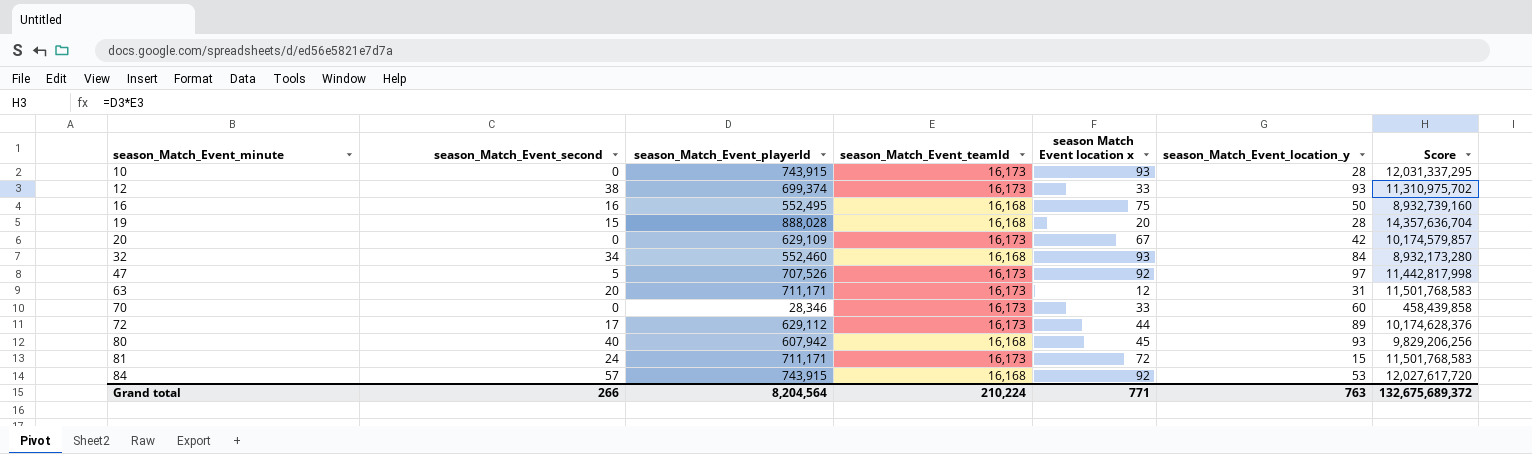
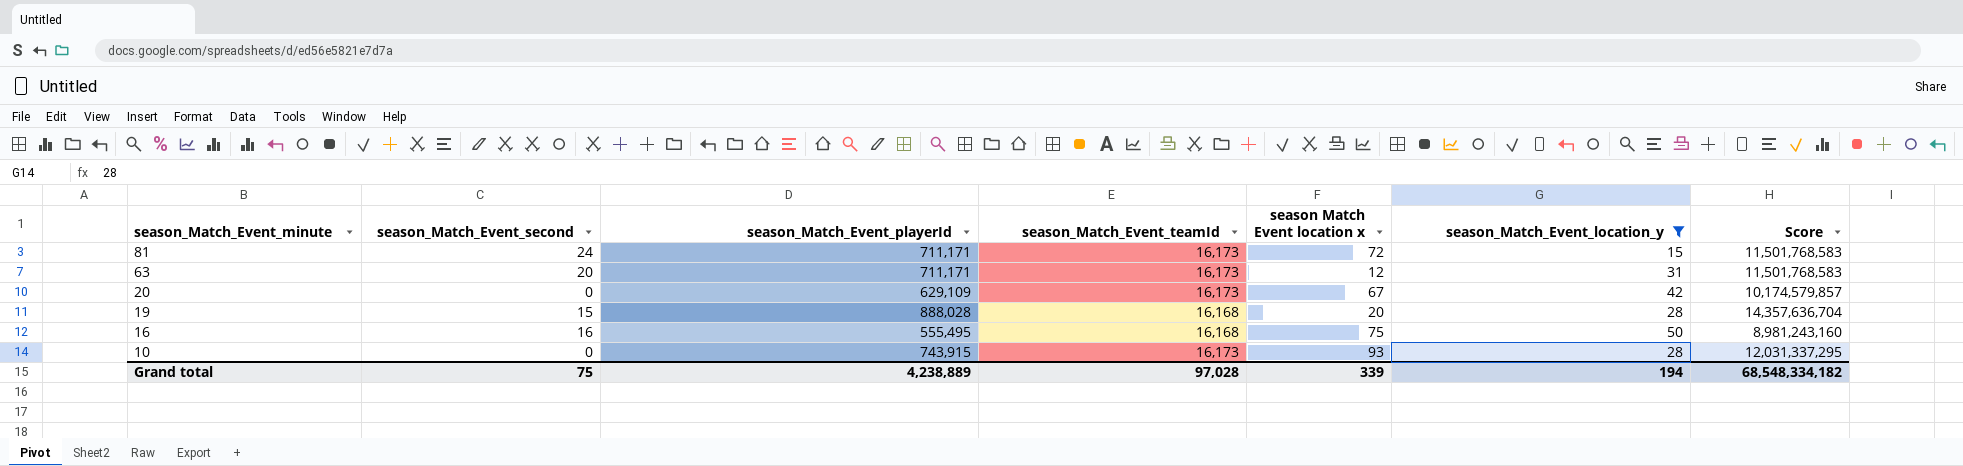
filter: none -> season_Match_Event_location_y <= 50
row order: season_Match_Event_minute ascending -> season_Match_Event_minute descending
16 | season_Match_Event_playerId: 552,495 -> 555,495
16 | Score: 8,932,739,160 -> 8,981,243,160
Grand total | season_Match_Event_second: 266 -> 75
Grand total | season_Match_Event_playerId: 8,204,564 -> 4,238,889
Grand total | season_Match_Event_teamId: 210,224 -> 97,028
Grand total | season Match Event location x: 771 -> 339
Grand total | season_Match_Event_location_y: 763 -> 194
Grand total | Score: 132,675,689,372 -> 68,548,334,182

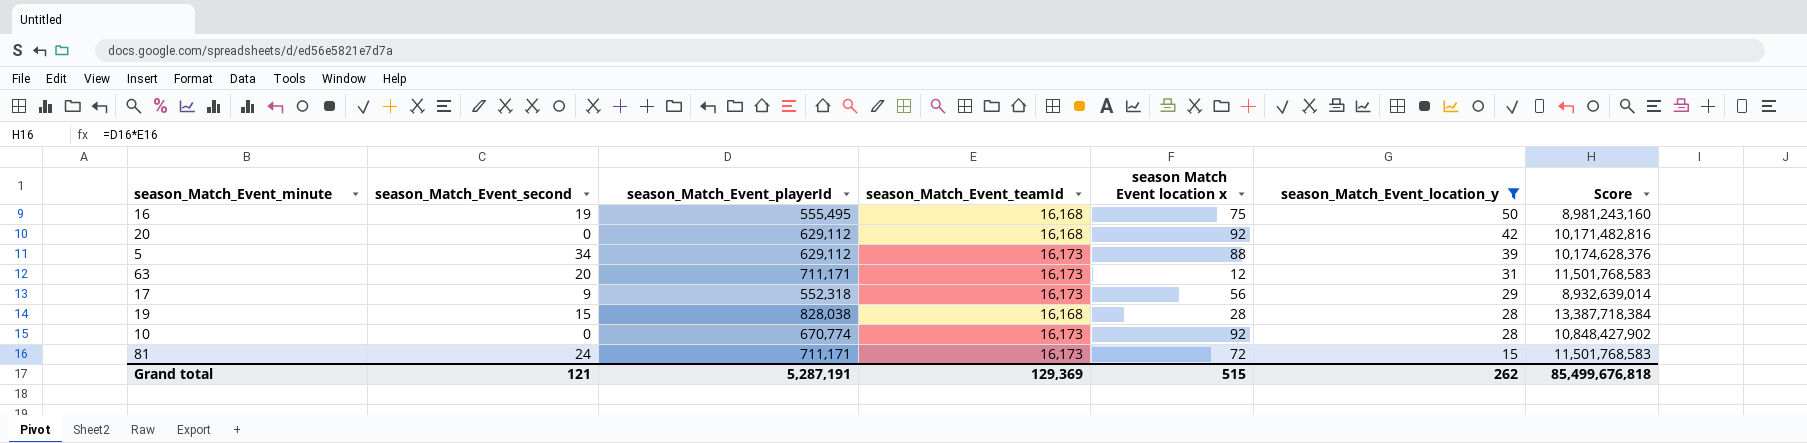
row order: season_Match_Event_minute descending -> season_Match_Event_location_y descending
16 | season_Match_Event_second: 16 -> 19
20 | season_Match_Event_playerId: 629,109 -> 629,112
20 | season_Match_Event_teamId: 16,173 -> 16,168
20 | season Match Event location x: 67 -> 92
20 | Score: 10,174,579,857 -> 10,171,482,816
row 5: none -> 34 | 629,112 | 16,173 | 88 | 39 | 10,174,628,376
row 17: none -> 9 | 552,318 | 16,173 | 56 | 29 | 8,932,639,014
19 | season_Match_Event_playerId: 888,028 -> 828,038
19 | season Match Event location x: 20 -> 28
19 | Score: 14,357,636,704 -> 13,387,718,384
10 | season_Match_Event_playerId: 743,915 -> 670,774
10 | season Match Event location x: 93 -> 92
10 | Score: 12,031,337,295 -> 10,848,427,902
Grand total | season_Match_Event_second: 75 -> 121
Grand total | season_Match_Event_playerId: 4,238,889 -> 5,287,191
Grand total | season_Match_Event_teamId: 97,028 -> 129,369
Grand total | season Match Event location x: 339 -> 515
Grand total | season_Match_Event_location_y: 194 -> 262
Grand total | Score: 68,548,334,182 -> 85,499,676,818

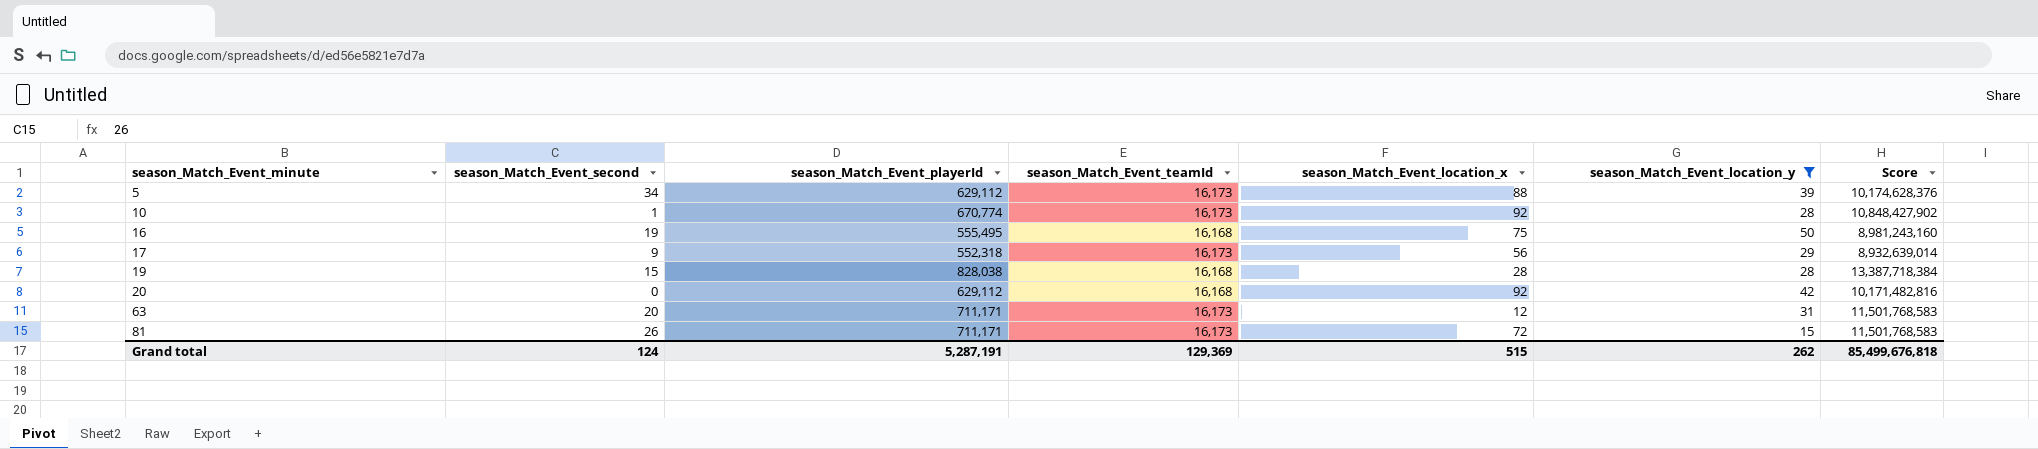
row order: season_Match_Event_location_y descending -> season_Match_Event_minute ascending
column name: season Match Event location x -> season_Match_Event_location_x
10 | season_Match_Event_second: 0 -> 1
81 | season_Match_Event_second: 24 -> 26
Grand total | season_Match_Event_second: 121 -> 124

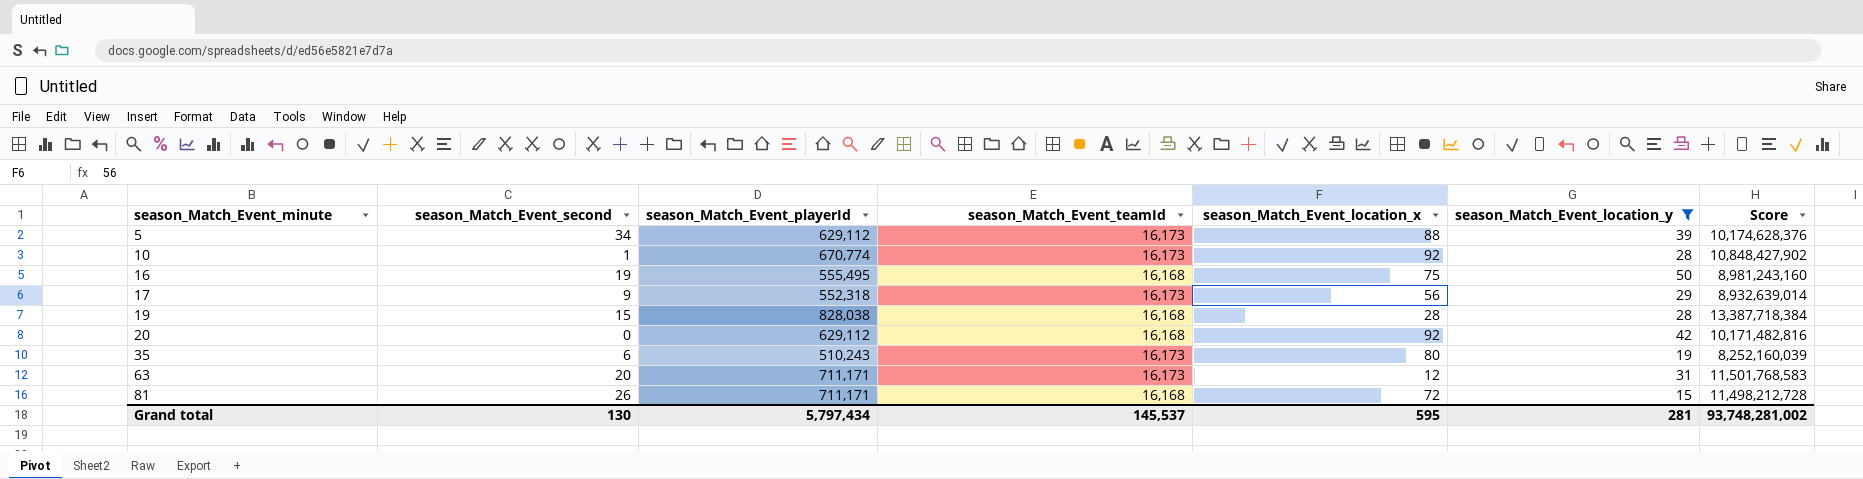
row 35: none -> 6 | 510,243 | 16,173 | 80 | 19 | 8,252,160,039
81 | season_Match_Event_teamId: 16,173 -> 16,168
81 | Score: 11,501,768,583 -> 11,498,212,728
Grand total | season_Match_Event_second: 124 -> 130
Grand total | season_Match_Event_playerId: 5,287,191 -> 5,797,434
Grand total | season_Match_Event_teamId: 129,369 -> 145,537
Grand total | season_Match_Event_location_x: 515 -> 595
Grand total | season_Match_Event_location_y: 262 -> 281
Grand total | Score: 85,499,676,818 -> 93,748,281,002

